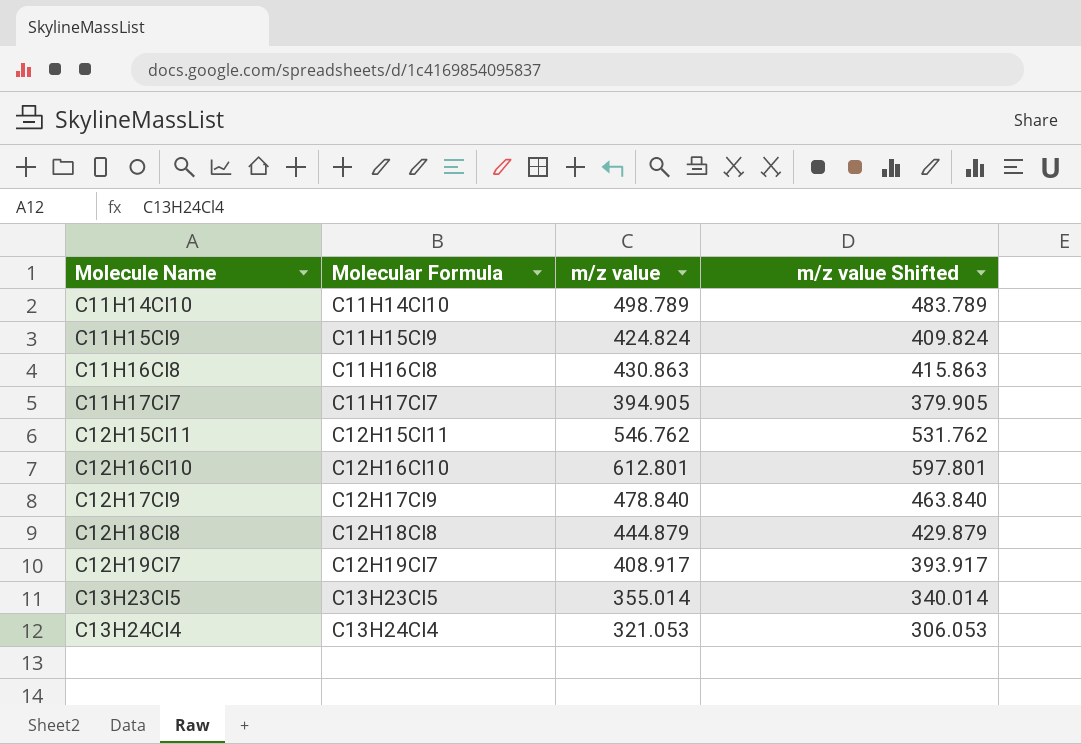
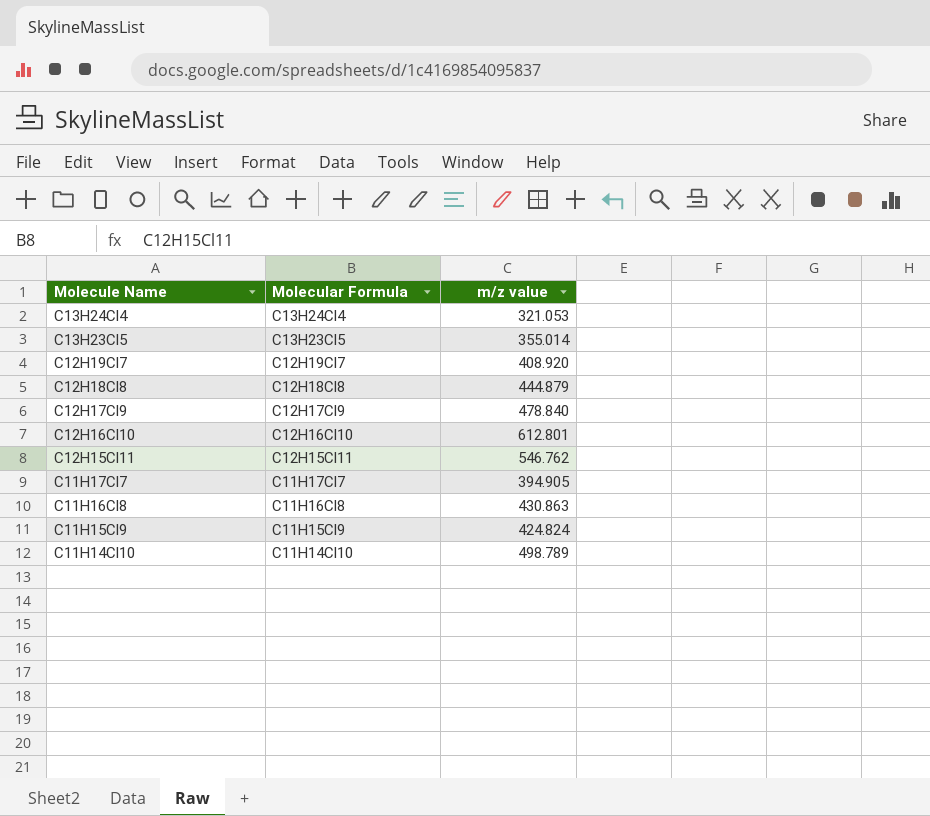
row order: Molecule Name ascending -> Molecule Name descending
column m/z value Shifted | formula: [m/z value] - 15 -> none
C12H19Cl7 | m/z value: 408.917 -> 408.920

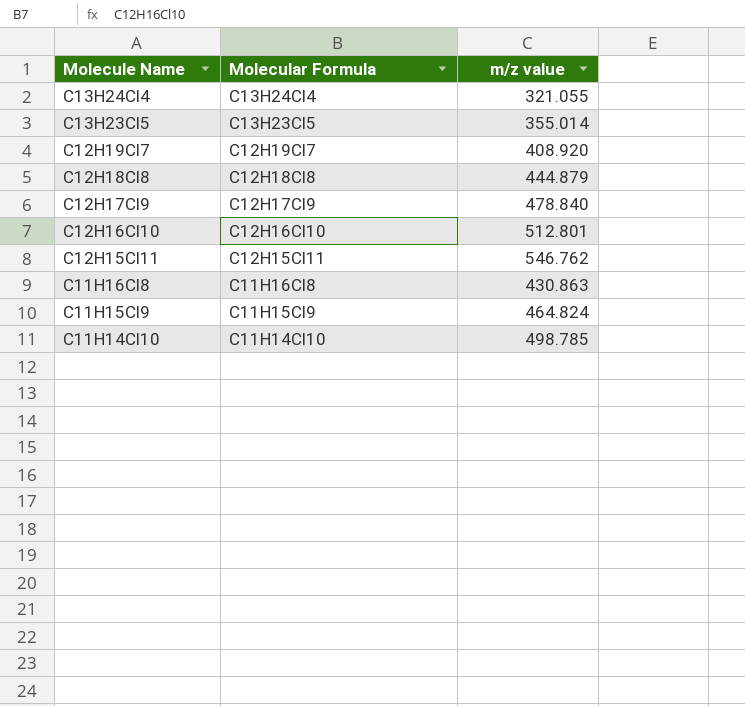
row C11H17Cl7: C11H17Cl7 | 394.905 -> none
C13H24Cl4 | m/z value: 321.053 -> 321.055
C12H16Cl10 | m/z value: 612.801 -> 512.801
C11H15Cl9 | m/z value: 424.824 -> 464.824
C11H14Cl10 | m/z value: 498.789 -> 498.785

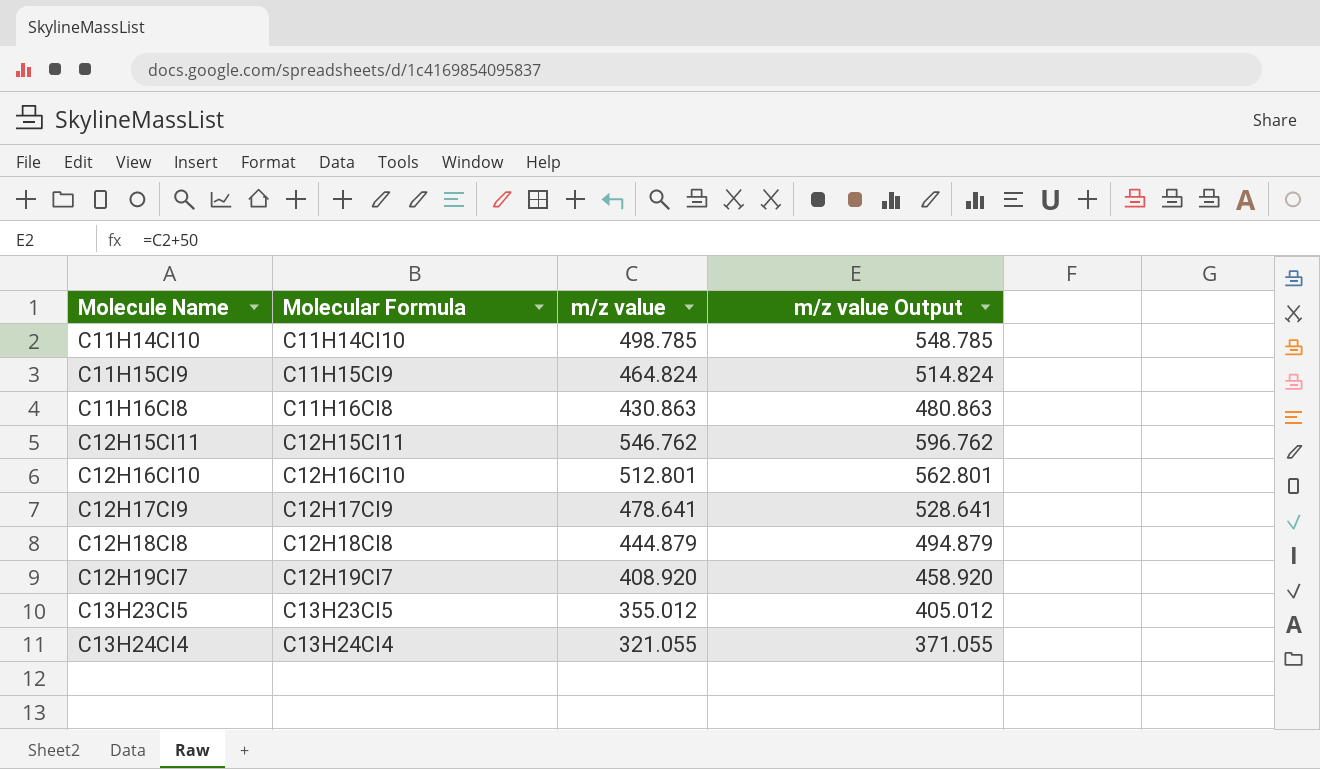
row order: Molecule Name descending -> Molecule Name ascending
column m/z value Output | formula: none -> [m/z value] + 50
C12H17Cl9 | m/z value: 478.840 -> 478.641
C13H23Cl5 | m/z value: 355.014 -> 355.012

